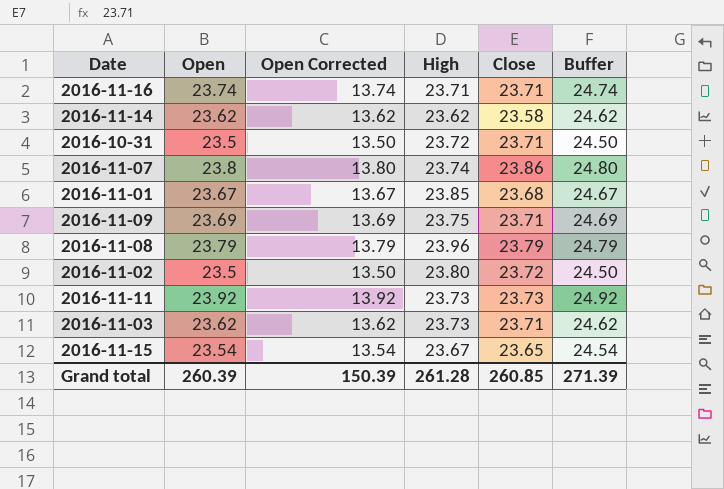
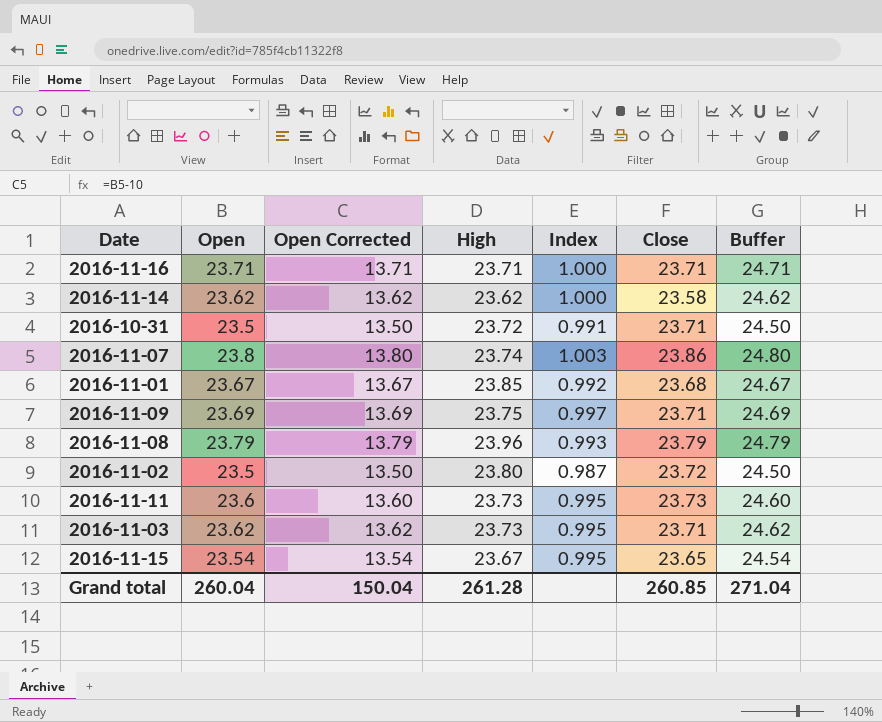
column Index | formula: none -> [Open] / [High]
2016-11-16 | Open: 23.74 -> 23.71
2016-11-16 | Open Corrected: 13.74 -> 13.71
2016-11-16 | Buffer: 24.74 -> 24.71
2016-11-11 | Open: 23.92 -> 23.6
2016-11-11 | Open Corrected: 13.92 -> 13.60
2016-11-11 | Buffer: 24.92 -> 24.60
Grand total | Open: 260.39 -> 260.04
Grand total | Open Corrected: 150.39 -> 150.04
Grand total | Buffer: 271.39 -> 271.04

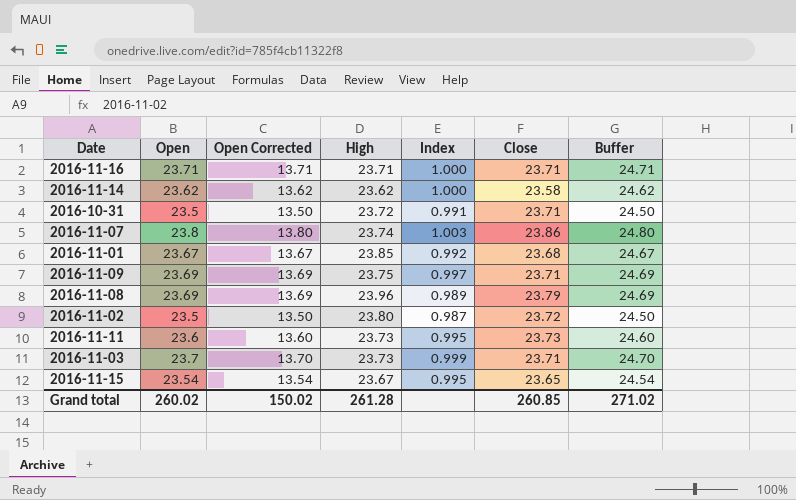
2016-11-08 | Open: 23.79 -> 23.69
2016-11-08 | Open Corrected: 13.79 -> 13.69
2016-11-08 | Index: 0.993 -> 0.989
2016-11-08 | Buffer: 24.79 -> 24.69
2016-11-03 | Open: 23.62 -> 23.7
2016-11-03 | Open Corrected: 13.62 -> 13.70
2016-11-03 | Index: 0.995 -> 0.999
2016-11-03 | Buffer: 24.62 -> 24.70
Grand total | Open: 260.04 -> 260.02
Grand total | Open Corrected: 150.04 -> 150.02
Grand total | Buffer: 271.04 -> 271.02

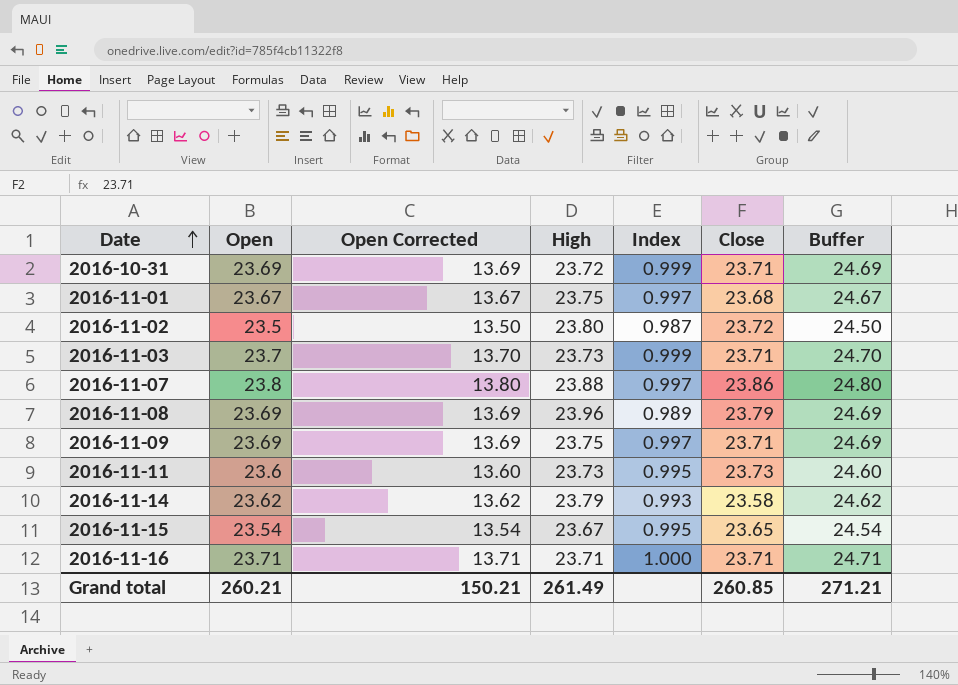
row order: none -> Date ascending
2016-10-31 | Open: 23.5 -> 23.69
2016-10-31 | Open Corrected: 13.50 -> 13.69
2016-10-31 | Index: 0.991 -> 0.999
2016-10-31 | Buffer: 24.50 -> 24.69
2016-11-01 | High: 23.85 -> 23.75
2016-11-01 | Index: 0.992 -> 0.997
2016-11-07 | High: 23.74 -> 23.88
2016-11-07 | Index: 1.003 -> 0.997
2016-11-14 | High: 23.62 -> 23.79
2016-11-14 | Index: 1.000 -> 0.993
Grand total | Open: 260.02 -> 260.21
Grand total | Open Corrected: 150.02 -> 150.21
Grand total | High: 261.28 -> 261.49
Grand total | Buffer: 271.02 -> 271.21

